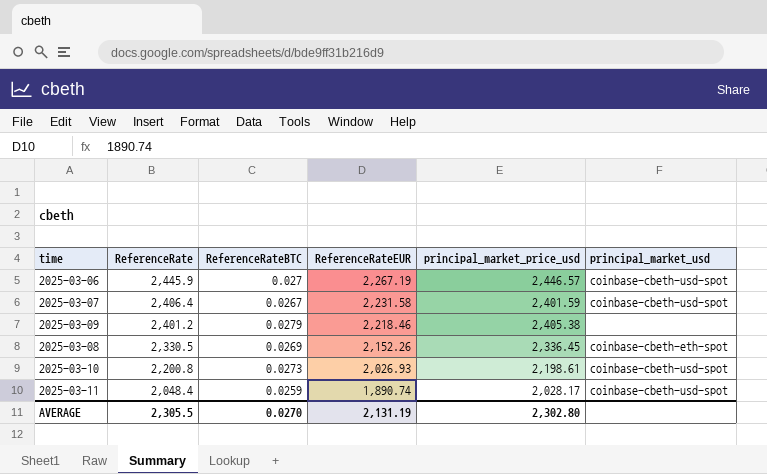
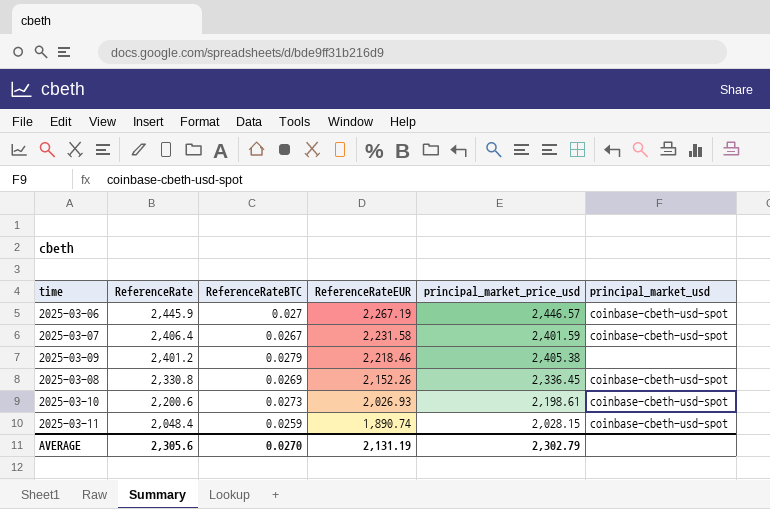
2025-03-08 | ReferenceRate: 2,330.5 -> 2,330.8
2025-03-08 | principal_market_usd: coinbase-cbeth-eth-spot -> coinbase-cbeth-usd-spot
2025-03-10 | ReferenceRate: 2,200.8 -> 2,200.6
2025-03-11 | principal_market_price_usd: 2,028.17 -> 2,028.15
AVERAGE | ReferenceRate: 2,305.5 -> 2,305.6
AVERAGE | principal_market_price_usd: 2,302.80 -> 2,302.79

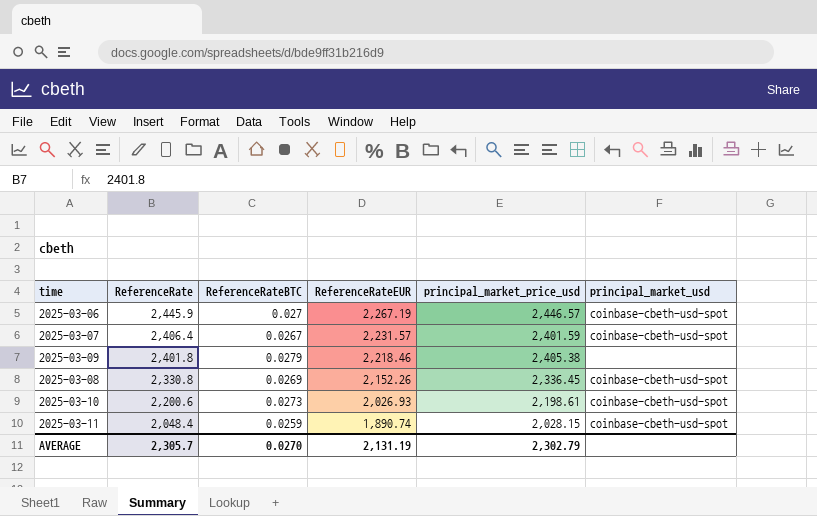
2025-03-07 | ReferenceRateEUR: 2,231.58 -> 2,231.57
2025-03-09 | ReferenceRate: 2,401.2 -> 2,401.8
AVERAGE | ReferenceRate: 2,305.6 -> 2,305.7

